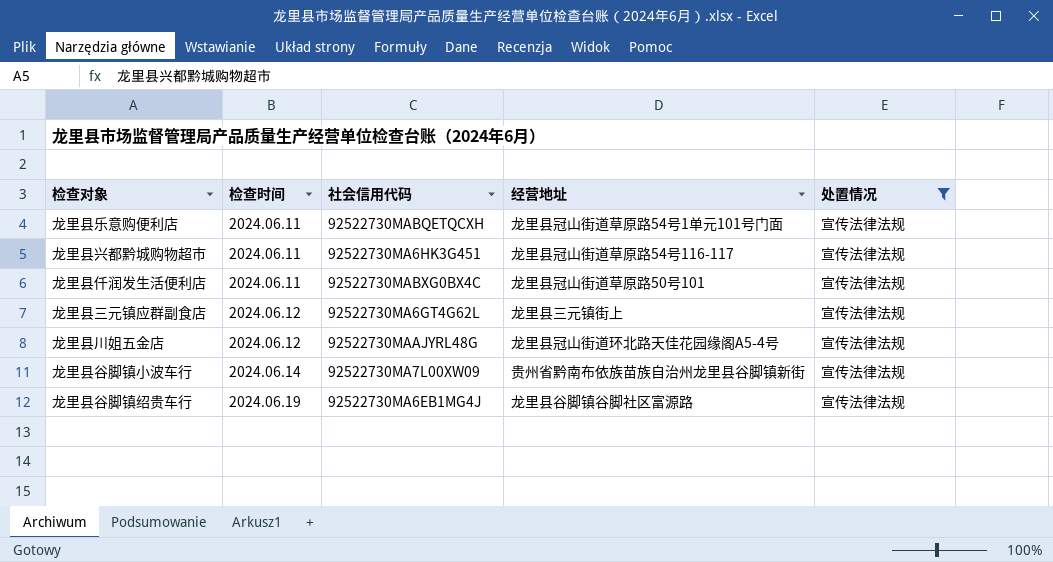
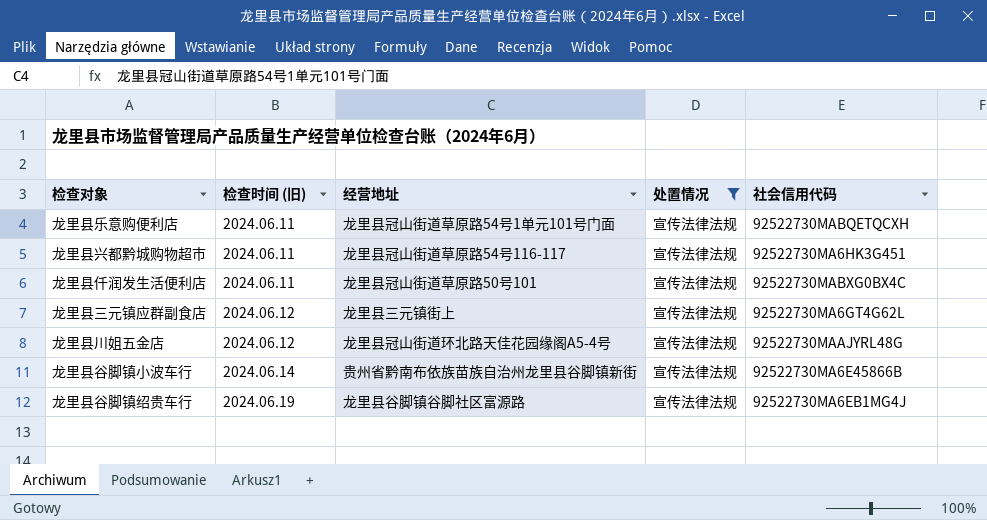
column name: 检查时间 -> 检查时间 (旧)
column 社会信用代码 | position: 3 -> 5
龙里县谷脚镇小波车行 | 社会信用代码: 92522730MA7L00XW09 -> 92522730MA6E45866B

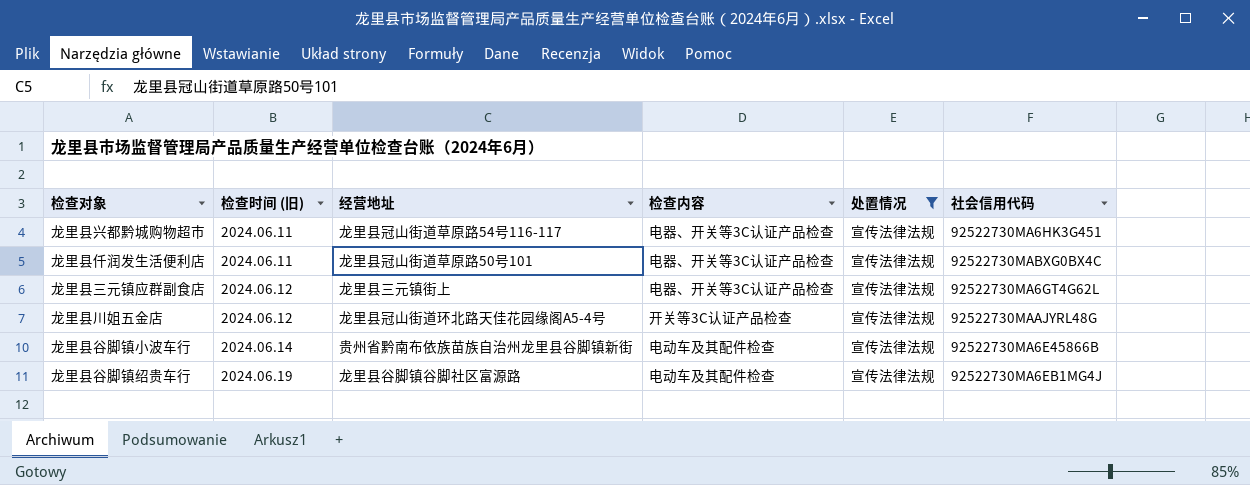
column 检查内容 | position: none -> 4
row 龙里县乐意购便利店: 2024.06.11 | 龙里县冠山街道草原路54号1单元101号门面 | 宣传法律法规 | 92522730MABQETQCXH -> none

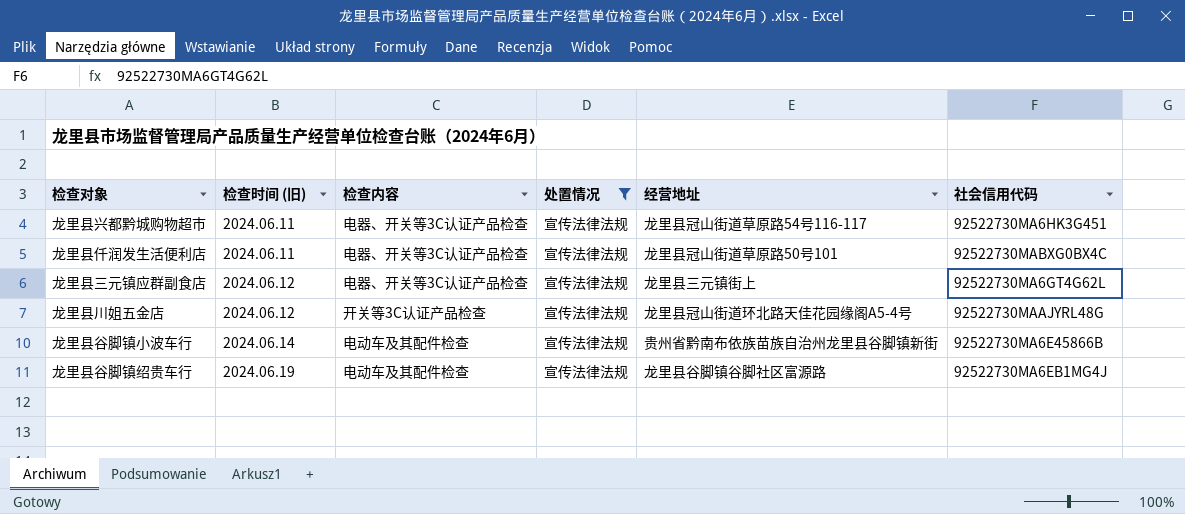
column 经营地址 | position: 3 -> 5

